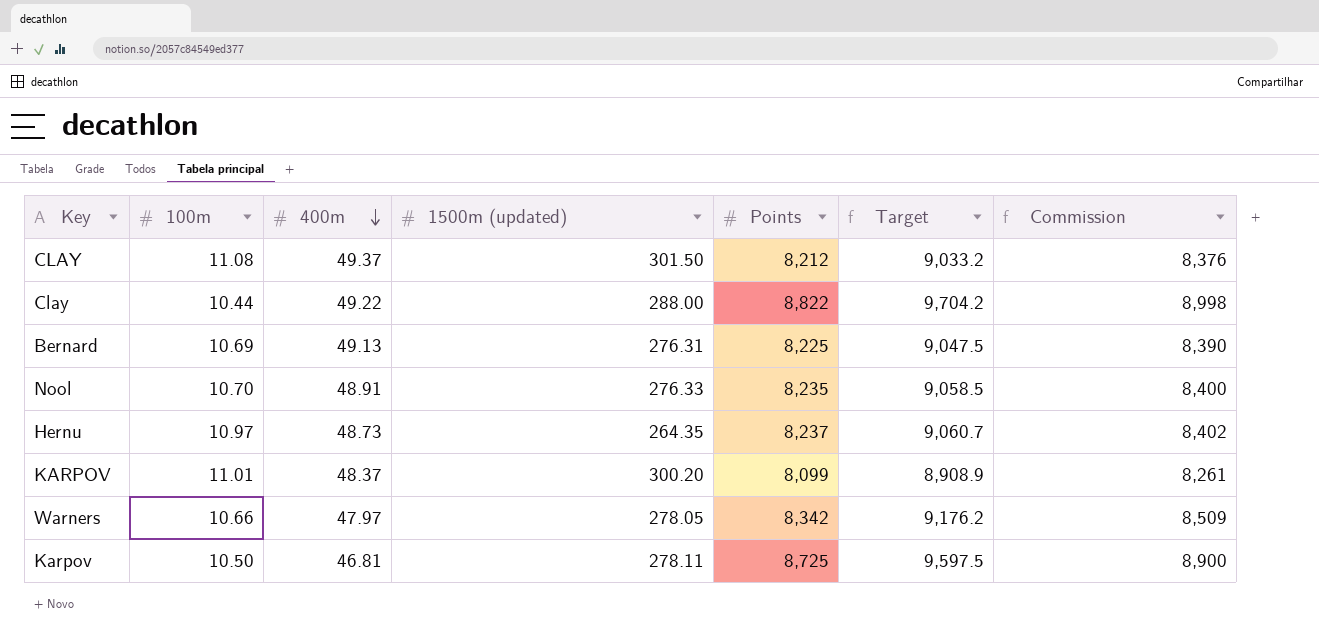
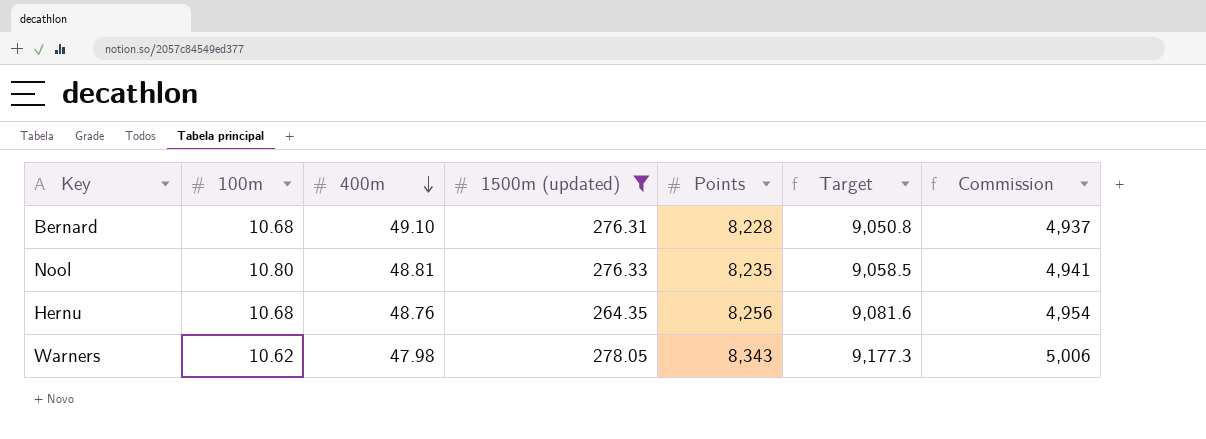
filter: none -> 1500m (updated) <= 278.05
column Commission | formula: [Points] * 1.02 -> [Points] * 0.6
Bernard | 100m: 10.69 -> 10.68
Bernard | 400m: 49.13 -> 49.10
Bernard | Points: 8,225 -> 8,228
Bernard | Target: 9,047.5 -> 9,050.8
Nool | 100m: 10.70 -> 10.80
Nool | 400m: 48.91 -> 48.81
Hernu | 100m: 10.97 -> 10.68
Hernu | 400m: 48.73 -> 48.76
Hernu | Points: 8,237 -> 8,256
Hernu | Target: 9,060.7 -> 9,081.6
Warners | 100m: 10.66 -> 10.62
Warners | 400m: 47.97 -> 47.98
Warners | Points: 8,342 -> 8,343
Warners | Target: 9,176.2 -> 9,177.3

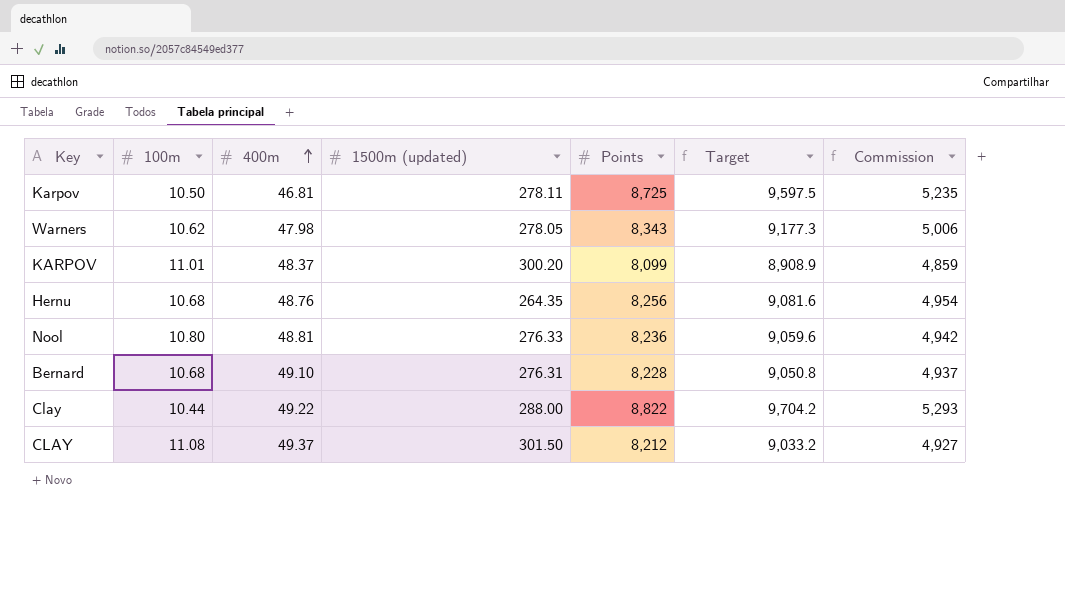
filter: 1500m (updated) <= 278.05 -> none
row order: 400m descending -> 400m ascending
Nool | Points: 8,235 -> 8,236
Nool | Target: 9,058.5 -> 9,059.6
Nool | Commission: 4,941 -> 4,942

